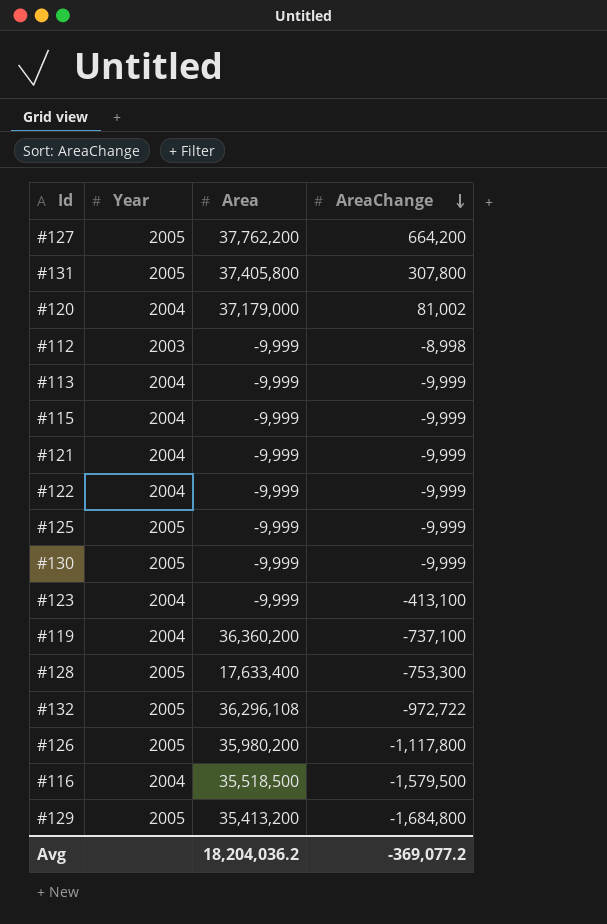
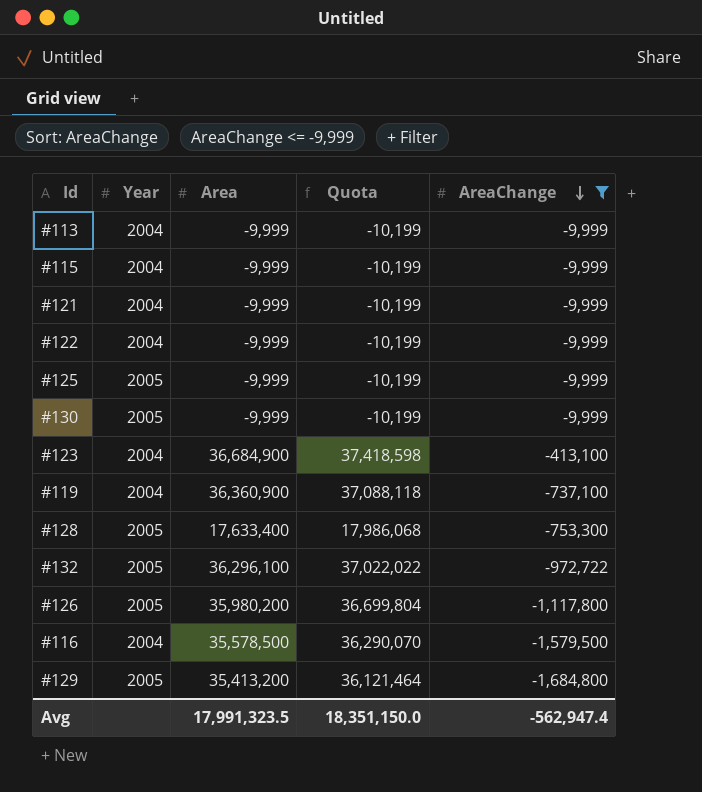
filter: none -> AreaChange <= -9,999
column Quota | formula: none -> [Area] * 1.02
#123 | Area: -9,999 -> 36,684,900
#119 | Area: 36,360,200 -> 36,360,900
#132 | Area: 36,296,108 -> 36,296,100
#116 | Area: 35,518,500 -> 35,578,500
Avg | Area: 18,204,036.2 -> 17,991,323.5
Avg | AreaChange: -369,077.2 -> -562,947.4

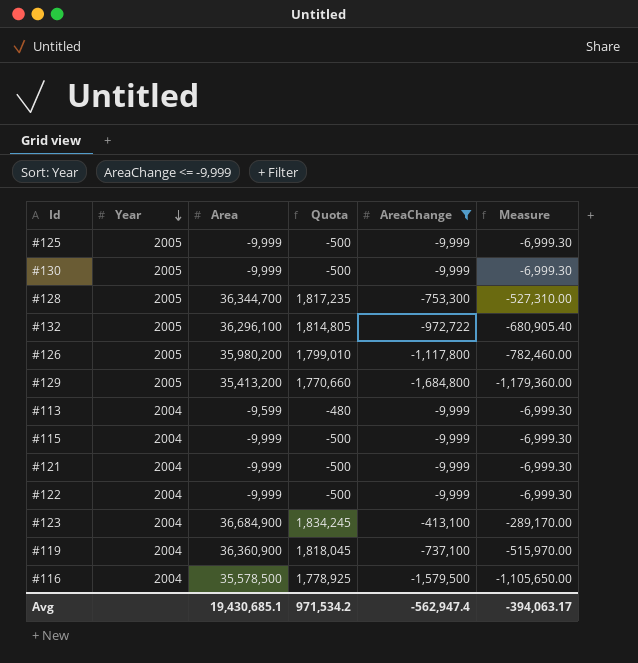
row order: AreaChange descending -> Year descending
column Quota | formula: [Area] * 1.02 -> [Area] * 0.05
column Measure | formula: none -> [AreaChange] * 0.7
#128 | Area: 17,633,400 -> 36,344,700
#113 | Area: -9,999 -> -9,599
Avg | Area: 17,991,323.5 -> 19,430,685.1
Avg | Quota: 18,351,150.0 -> 971,534.2

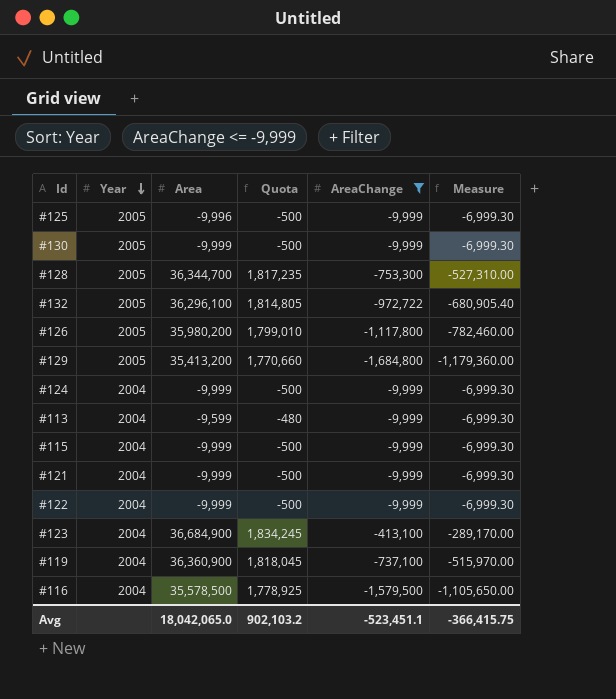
#125 | Area: -9,999 -> -9,996
row #124: none -> 2004 | -9,999 | -500 | -9,999 | -6,999.30
Avg | Area: 19,430,685.1 -> 18,042,065.0
Avg | Quota: 971,534.2 -> 902,103.2
Avg | AreaChange: -562,947.4 -> -523,451.1
Avg | Measure: -394,063.17 -> -366,415.75

